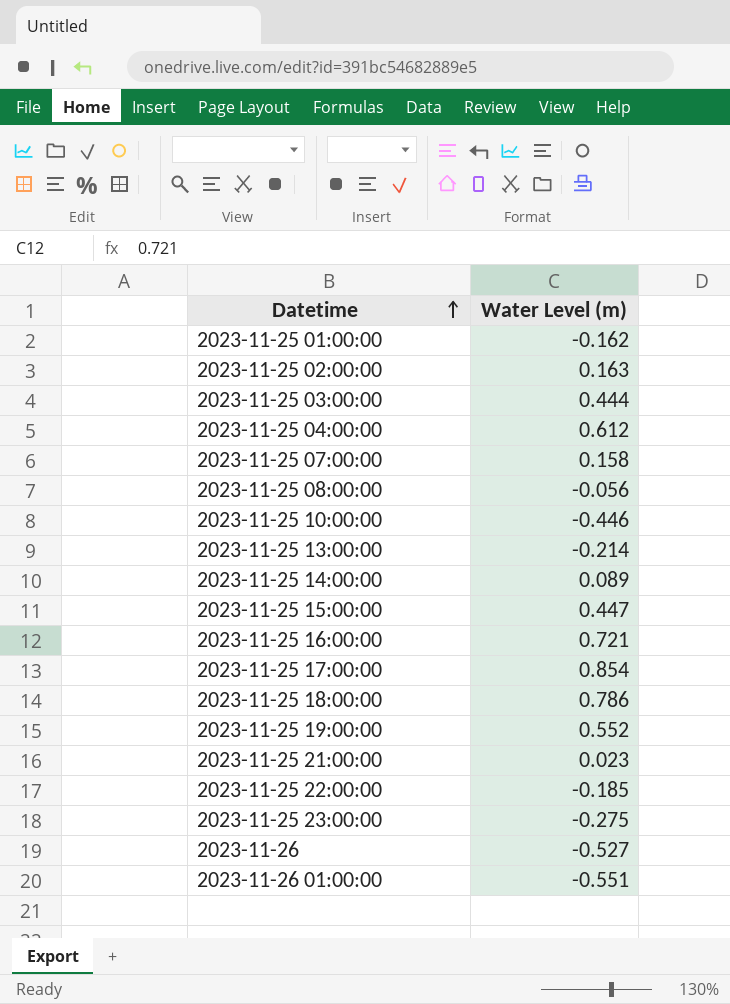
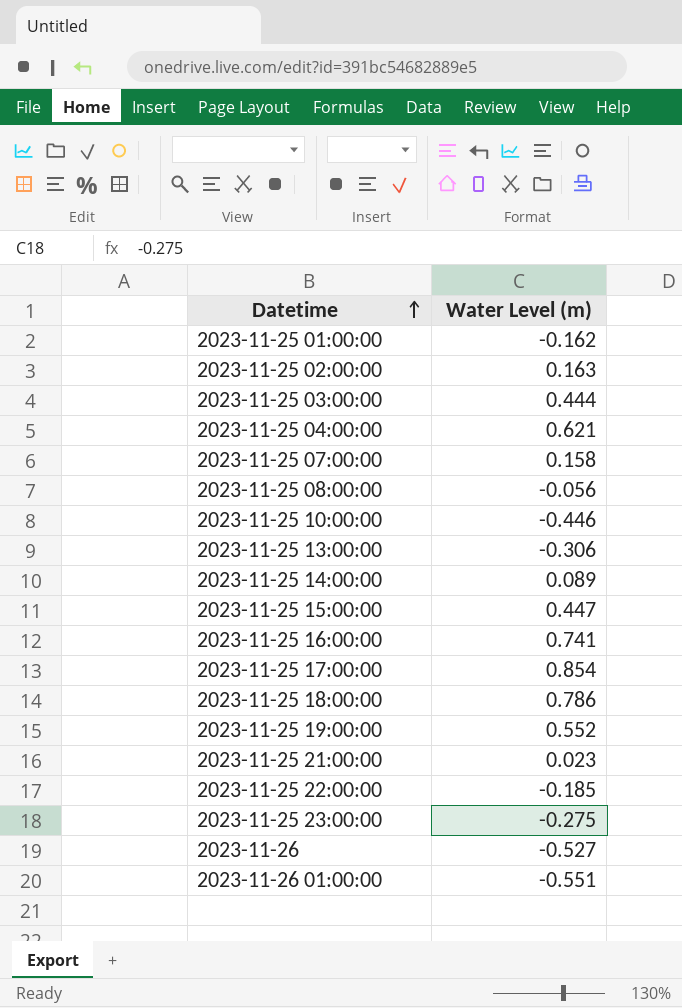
2023-11-25 04:00:00 | Water Level (m): 0.612 -> 0.621
2023-11-25 13:00:00 | Water Level (m): -0.214 -> -0.306
2023-11-25 16:00:00 | Water Level (m): 0.721 -> 0.741

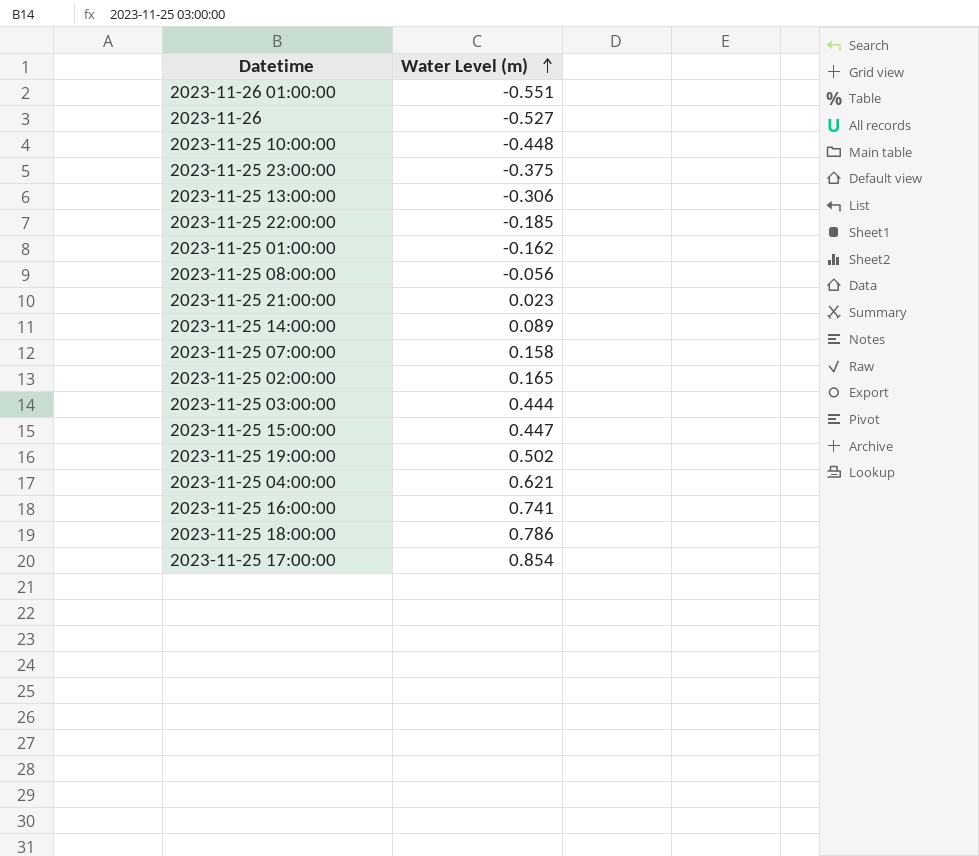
row order: Datetime ascending -> Water Level (m) ascending
2023-11-25 10:00:00 | Water Level (m): -0.446 -> -0.448
2023-11-25 23:00:00 | Water Level (m): -0.275 -> -0.375
2023-11-25 02:00:00 | Water Level (m): 0.163 -> 0.165
2023-11-25 19:00:00 | Water Level (m): 0.552 -> 0.502

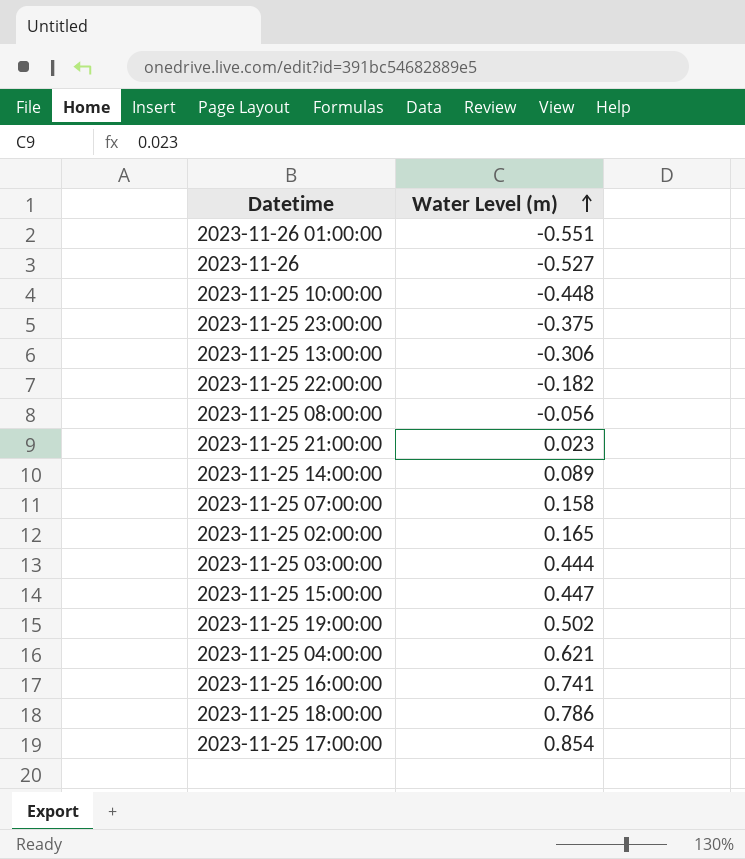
row 2023-11-25 01:00:00: -0.162 -> none
2023-11-25 22:00:00 | Water Level (m): -0.185 -> -0.182

